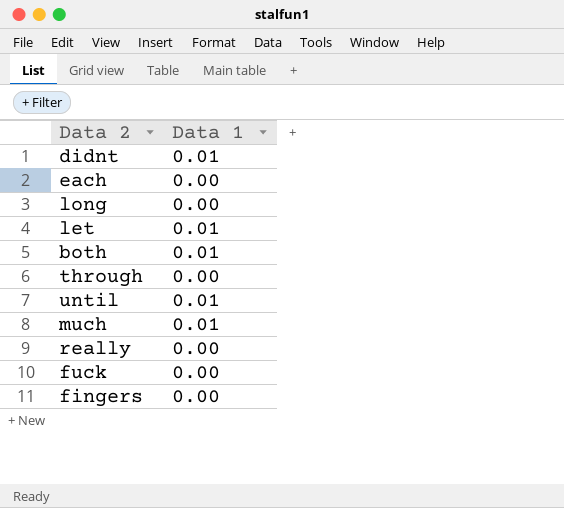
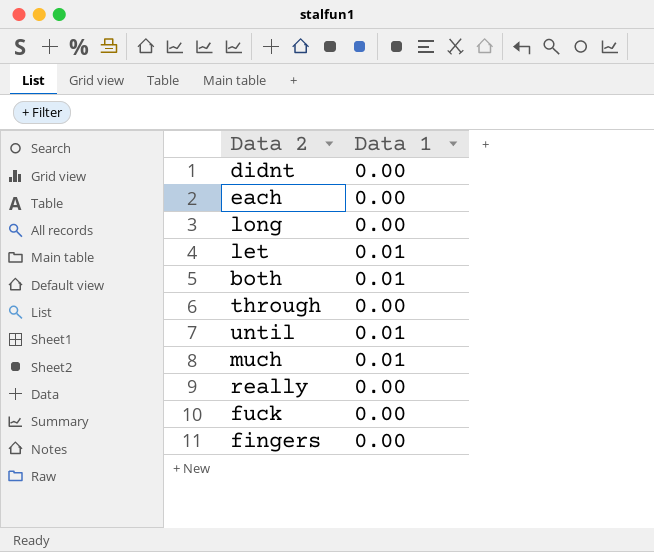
didnt | Data 1: 0.01 -> 0.00

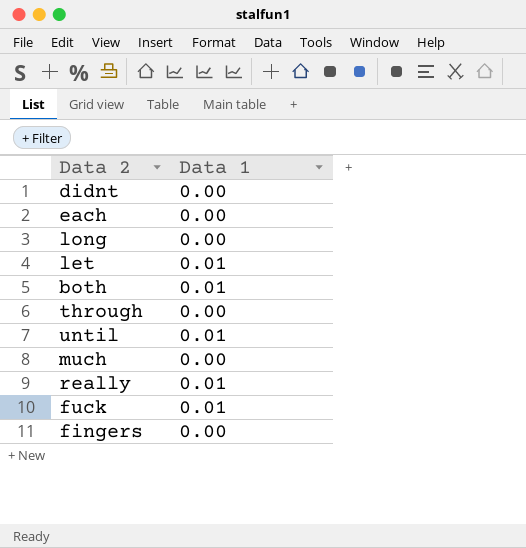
much | Data 1: 0.01 -> 0.00
really | Data 1: 0.00 -> 0.01
fuck | Data 1: 0.00 -> 0.01

